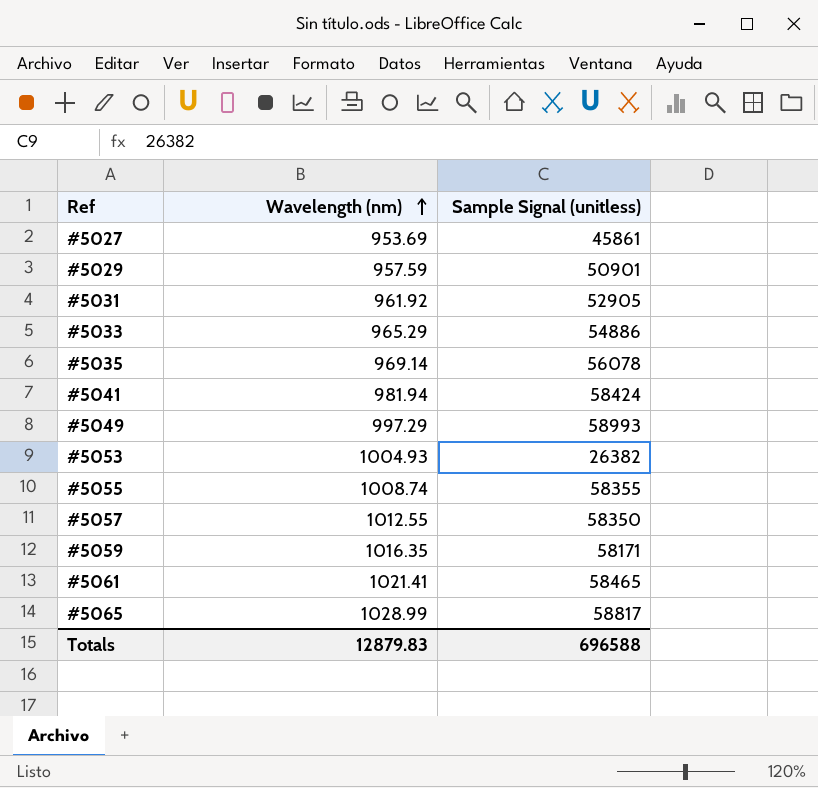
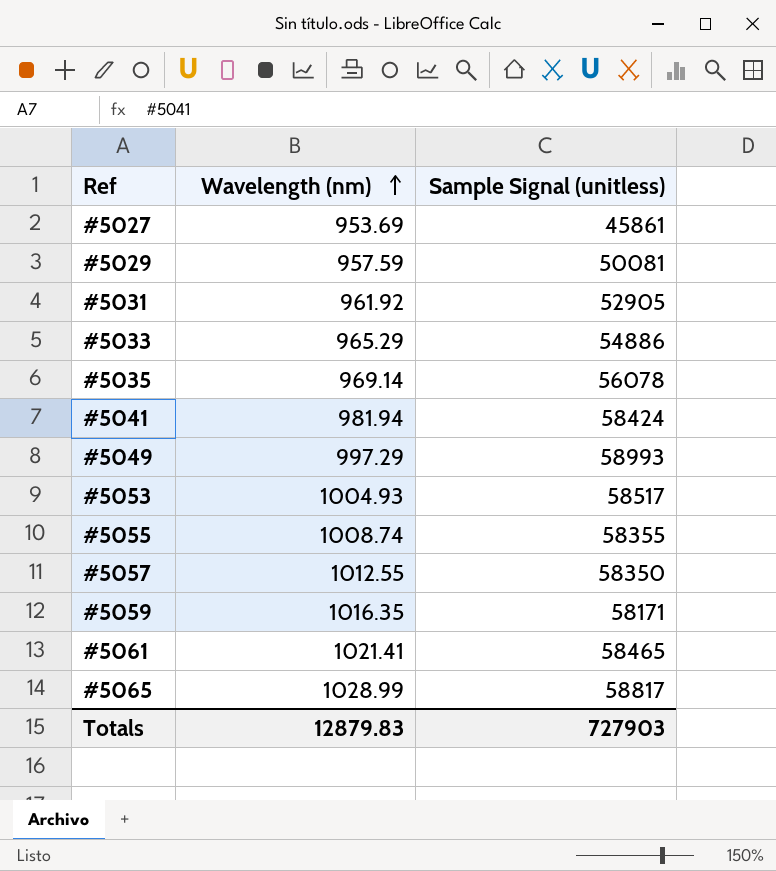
#5029 | Sample Signal (unitless): 50901 -> 50081
#5053 | Sample Signal (unitless): 26382 -> 58517
Totals | Sample Signal (unitless): 696588 -> 727903

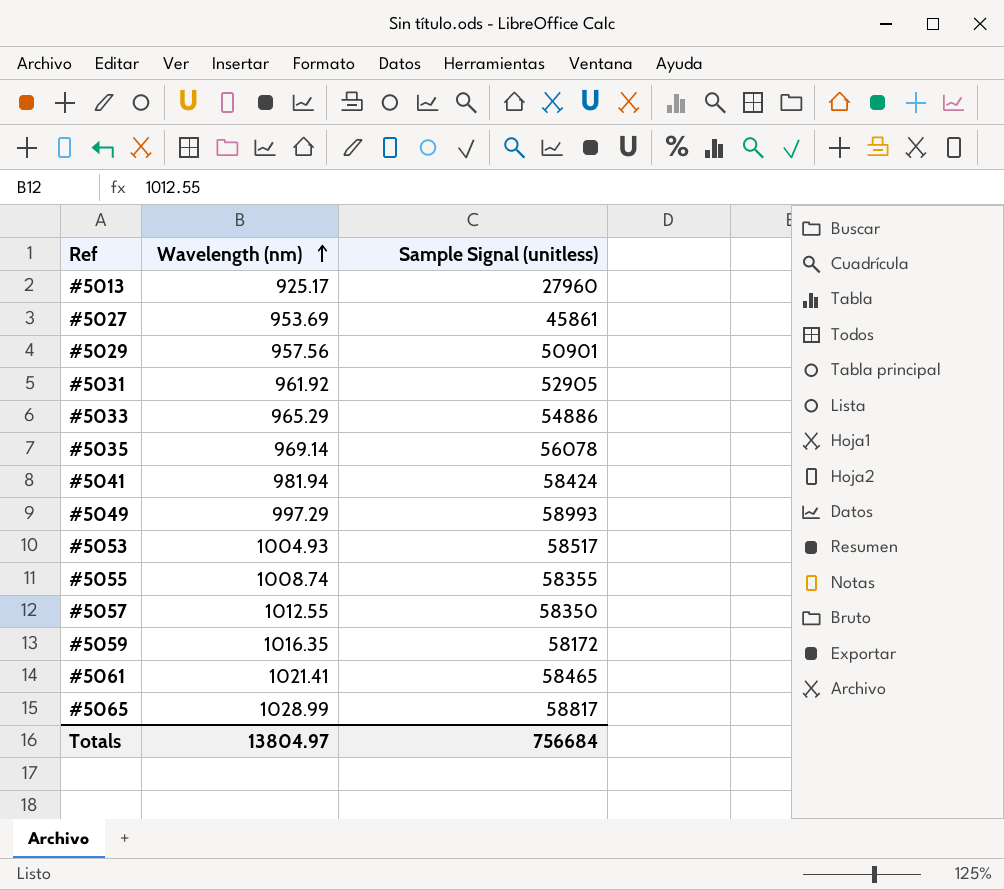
row #5013: none -> 925.17 | 27960
#5029 | Wavelength (nm): 957.59 -> 957.56
#5029 | Sample Signal (unitless): 50081 -> 50901
#5059 | Sample Signal (unitless): 58171 -> 58172
Totals | Wavelength (nm): 12879.83 -> 13804.97
Totals | Sample Signal (unitless): 727903 -> 756684

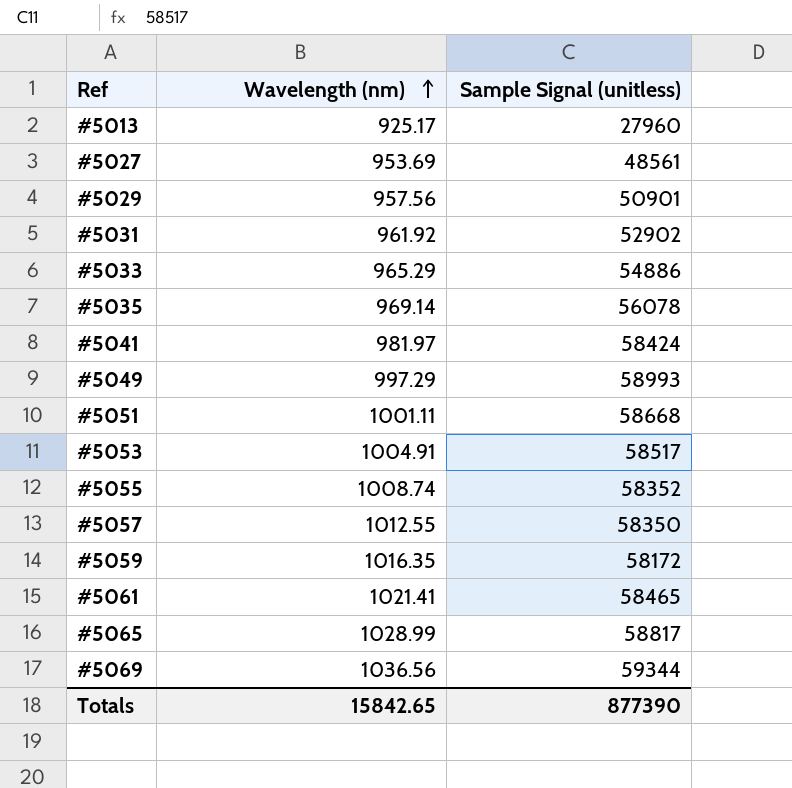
#5027 | Sample Signal (unitless): 45861 -> 48561
#5031 | Sample Signal (unitless): 52905 -> 52902
#5041 | Wavelength (nm): 981.94 -> 981.97
row #5051: none -> 1001.11 | 58668
#5053 | Wavelength (nm): 1004.93 -> 1004.91
#5055 | Sample Signal (unitless): 58355 -> 58352
row #5069: none -> 1036.56 | 59344
Totals | Wavelength (nm): 13804.97 -> 15842.65
Totals | Sample Signal (unitless): 756684 -> 877390

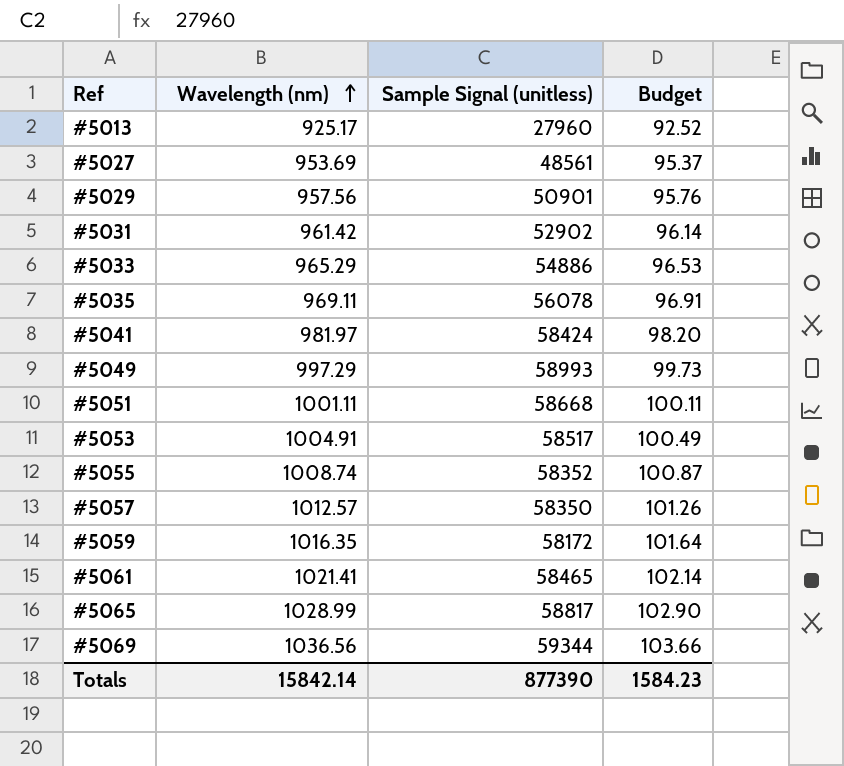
column Budget | formula: none -> [Wavelength (nm)] * 0.1
#5031 | Wavelength (nm): 961.92 -> 961.42
#5035 | Wavelength (nm): 969.14 -> 969.11
#5057 | Wavelength (nm): 1012.55 -> 1012.57
Totals | Wavelength (nm): 15842.65 -> 15842.14

